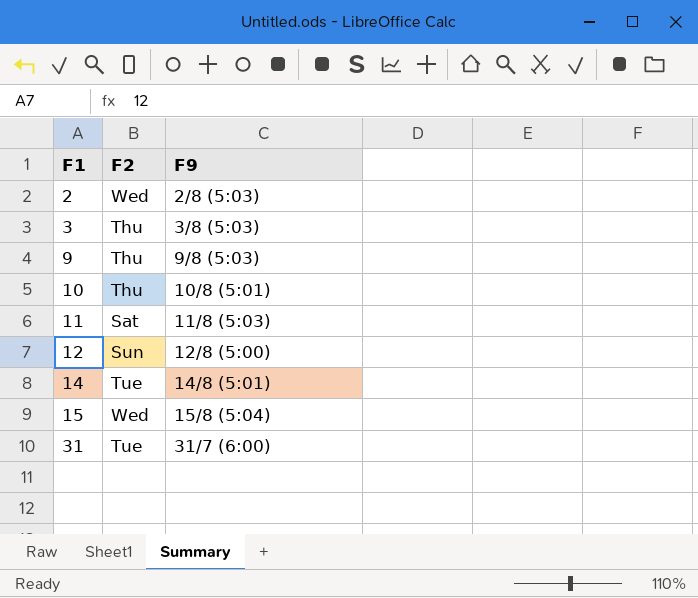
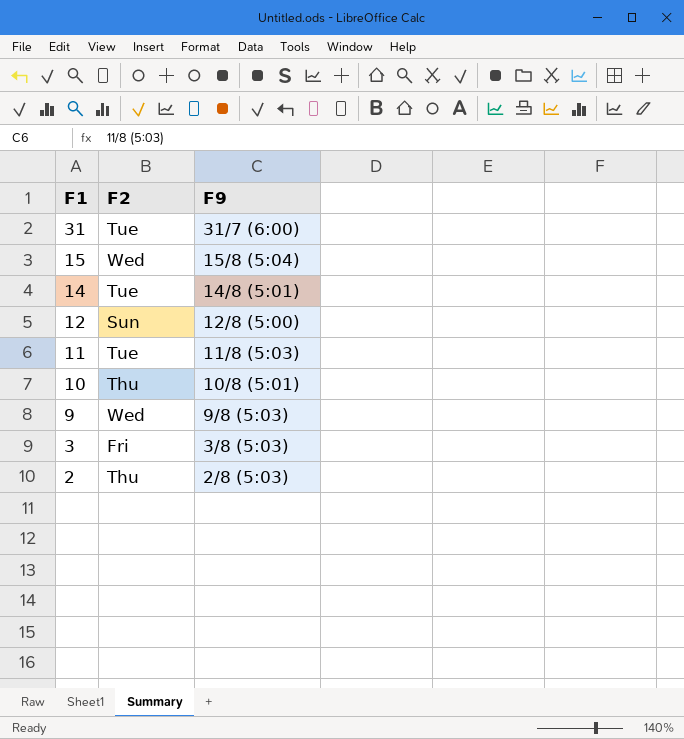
row order: F1 ascending -> F1 descending
11 | F2: Sat -> Tue
9 | F2: Thu -> Wed
3 | F2: Thu -> Fri
2 | F2: Wed -> Thu

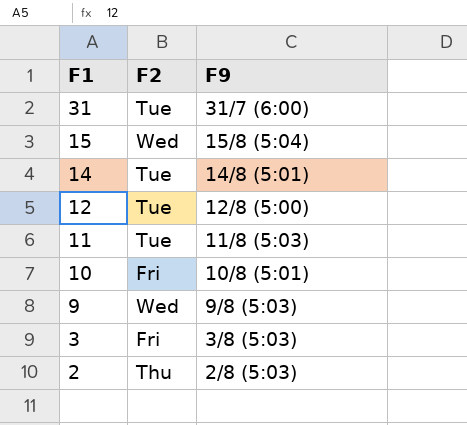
12 | F2: Sun -> Tue
10 | F2: Thu -> Fri

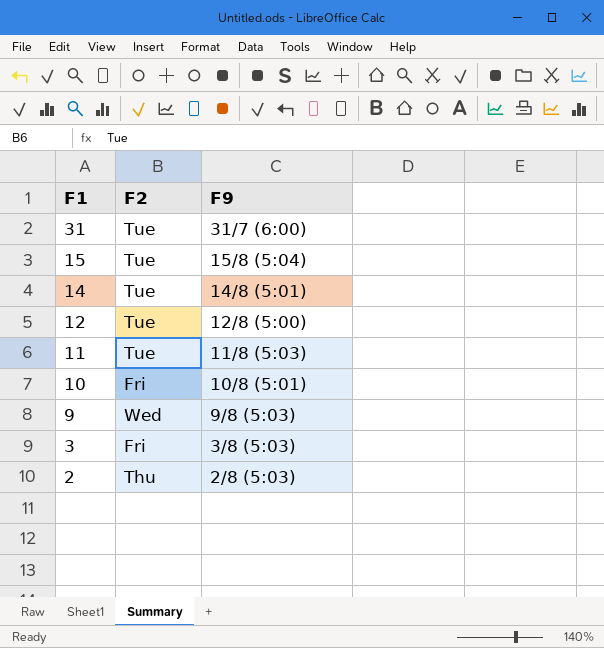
15 | F2: Wed -> Tue

